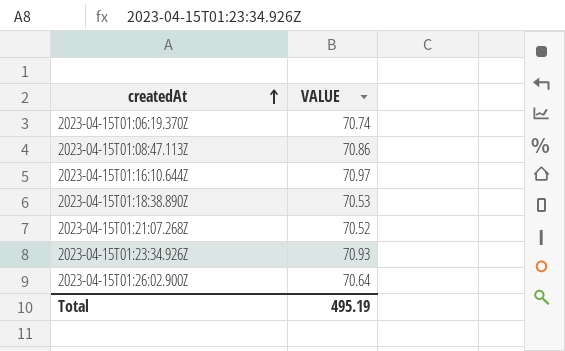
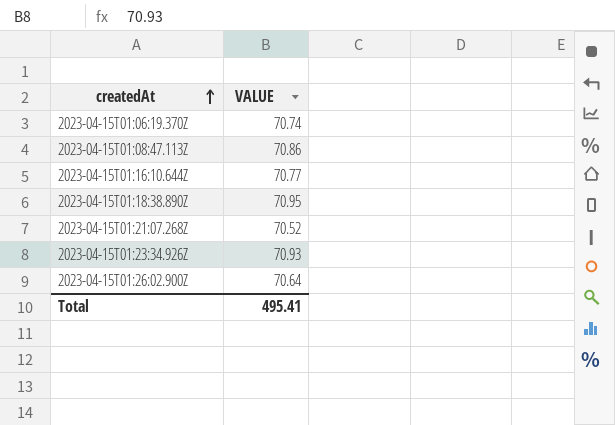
2023-04-15T01:16:10.644Z | VALUE: 70.97 -> 70.77
2023-04-15T01:18:38.890Z | VALUE: 70.53 -> 70.95
Total | VALUE: 495.19 -> 495.41

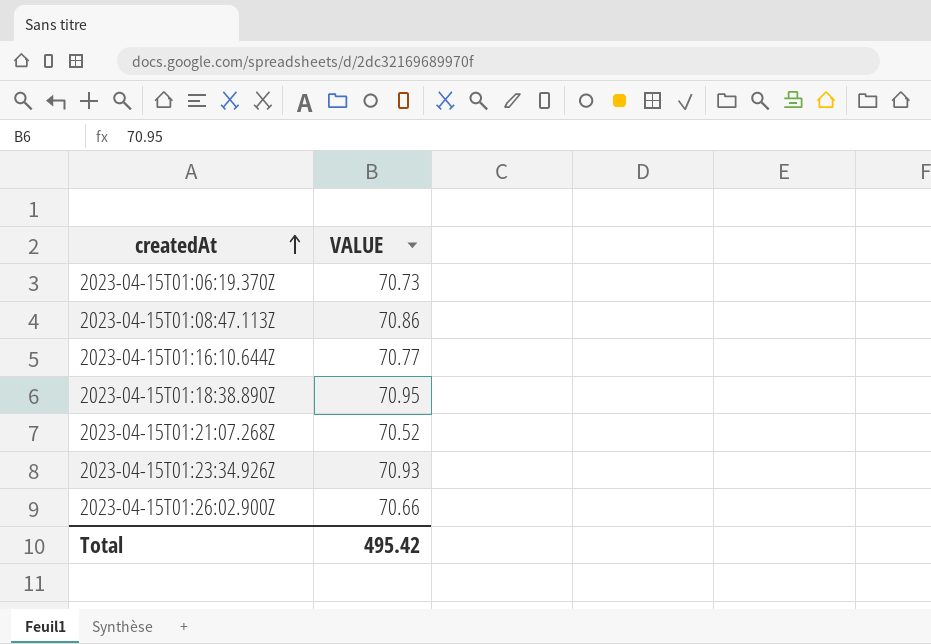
2023-04-15T01:06:19.370Z | VALUE: 70.74 -> 70.73
2023-04-15T01:26:02.900Z | VALUE: 70.64 -> 70.66
Total | VALUE: 495.41 -> 495.42

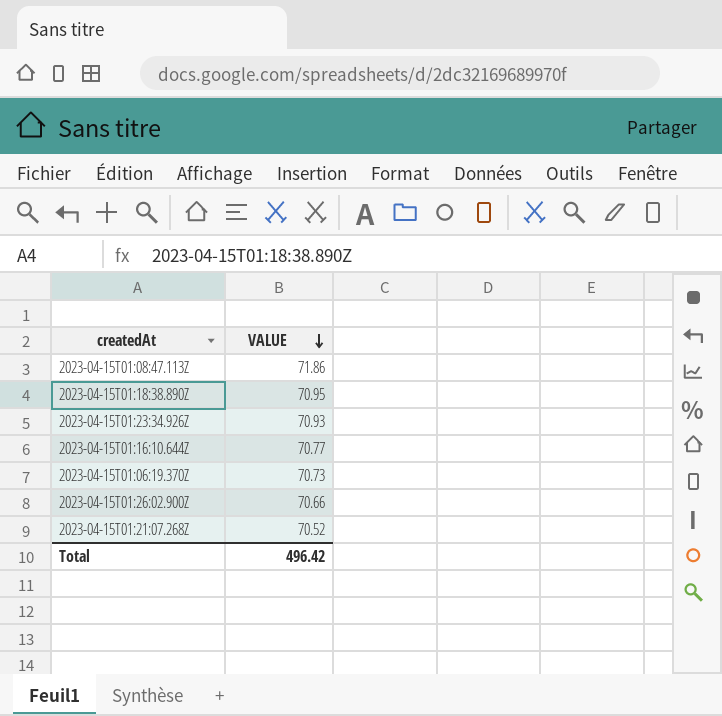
row order: createdAt ascending -> VALUE descending
2023-04-15T01:08:47.113Z | VALUE: 70.86 -> 71.86
Total | VALUE: 495.42 -> 496.42

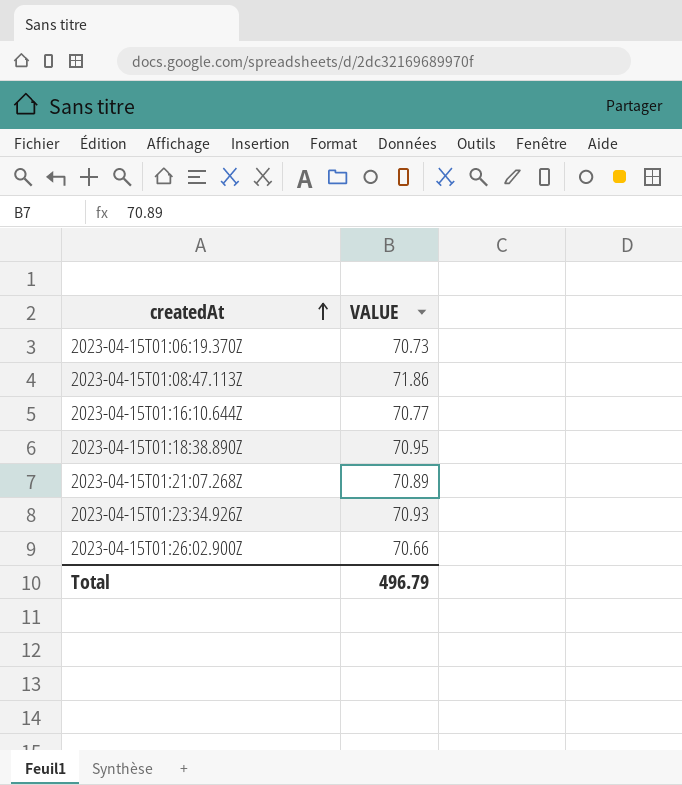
row order: VALUE descending -> createdAt ascending
2023-04-15T01:21:07.268Z | VALUE: 70.52 -> 70.89
Total | VALUE: 496.42 -> 496.79

